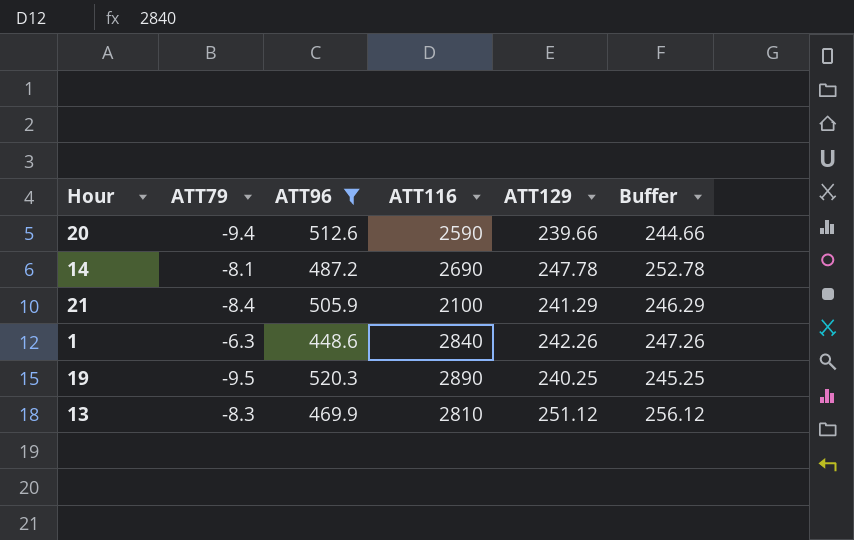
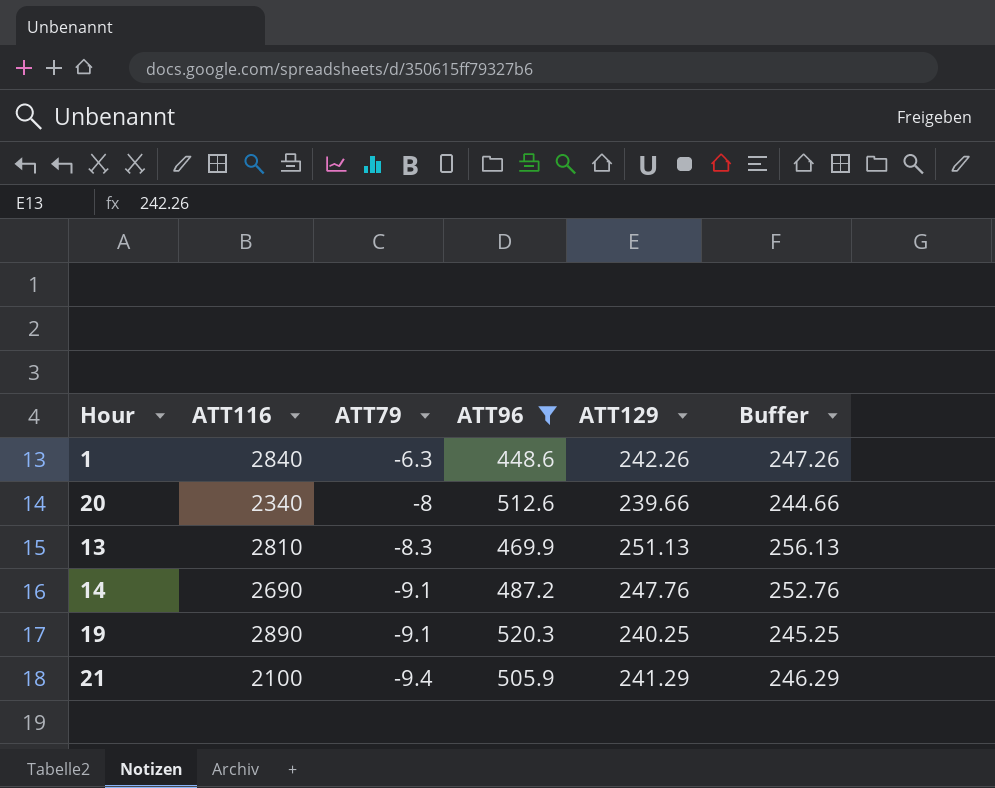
row order: none -> ATT79 descending
column ATT116 | position: 4 -> 2
20 | ATT116: 2590 -> 2340
20 | ATT79: -9.4 -> -8
13 | ATT129: 251.12 -> 251.13
13 | Buffer: 256.12 -> 256.13
14 | ATT79: -8.1 -> -9.1
14 | ATT129: 247.78 -> 247.76
14 | Buffer: 252.78 -> 252.76
19 | ATT79: -9.5 -> -9.1
21 | ATT79: -8.4 -> -9.4

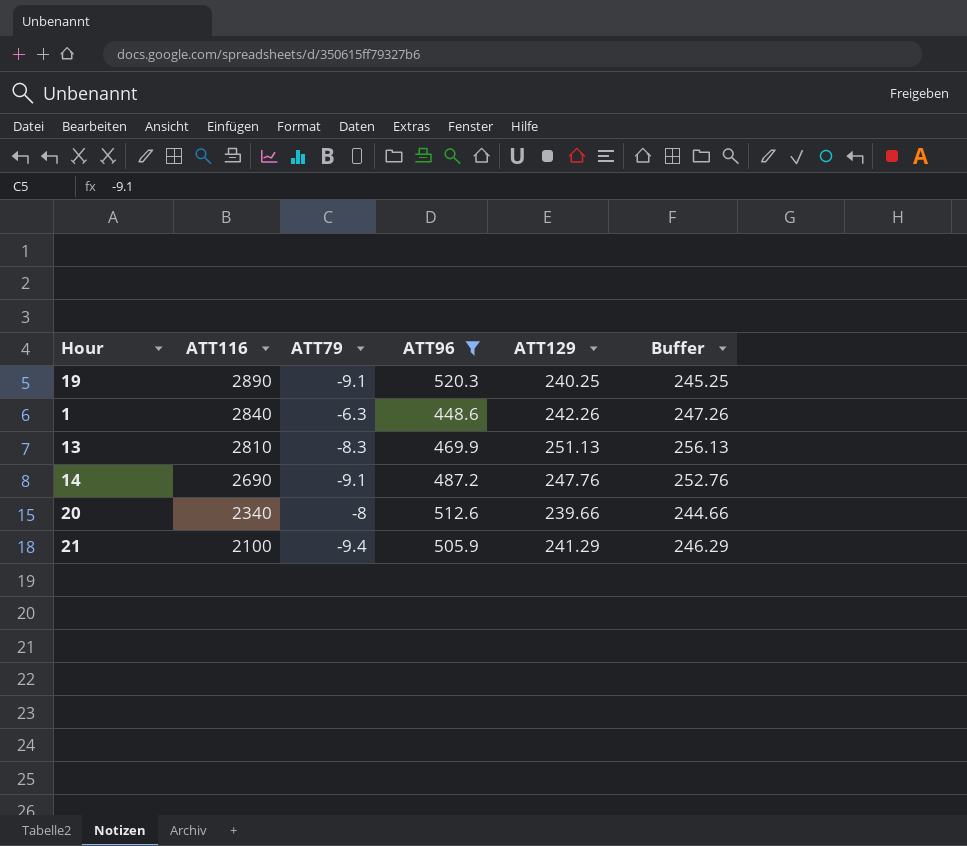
row order: ATT79 descending -> ATT116 descending

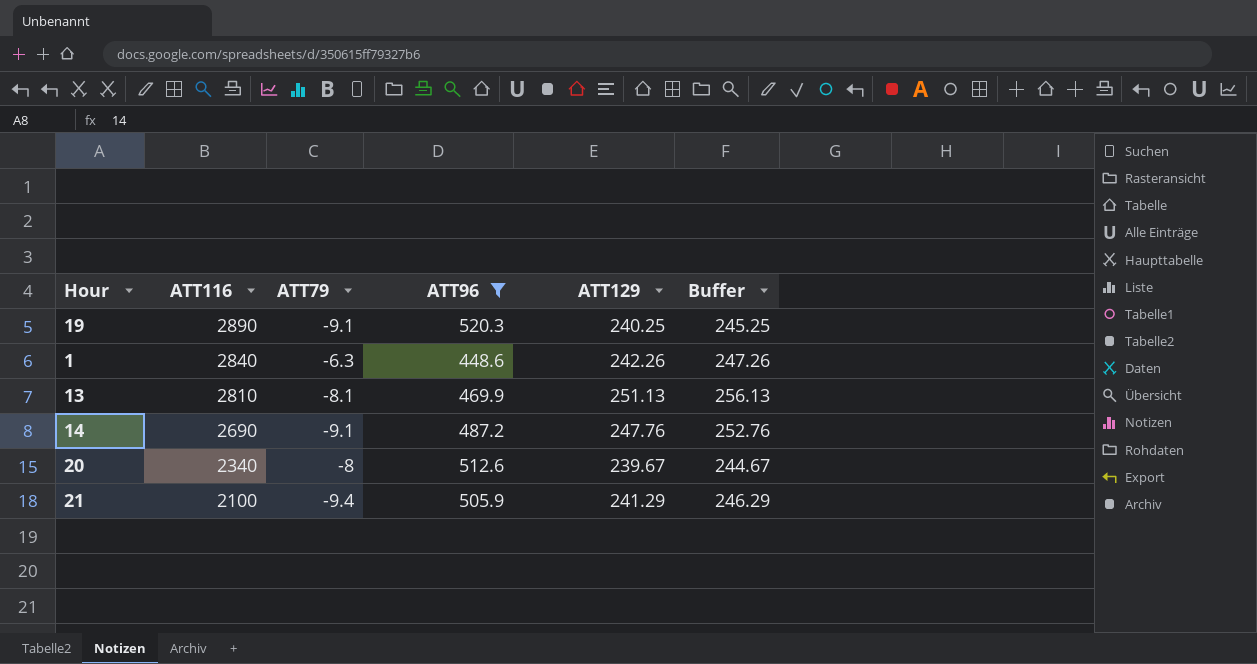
13 | ATT79: -8.3 -> -8.1
20 | ATT129: 239.66 -> 239.67
20 | Buffer: 244.66 -> 244.67

